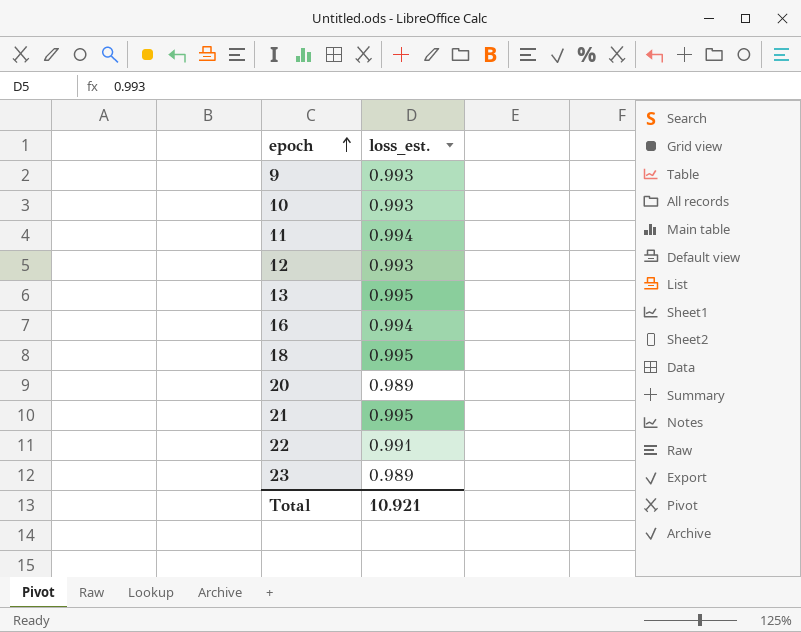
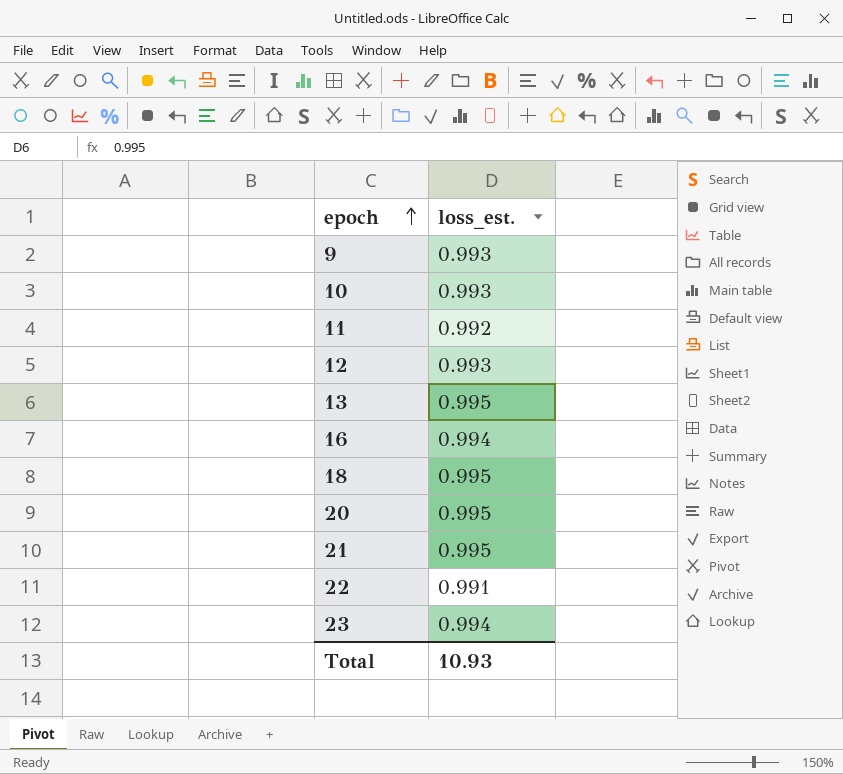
11 | loss_est.: 0.994 -> 0.992
20 | loss_est.: 0.989 -> 0.995
23 | loss_est.: 0.989 -> 0.994
Total | loss_est.: 10.921 -> 10.93

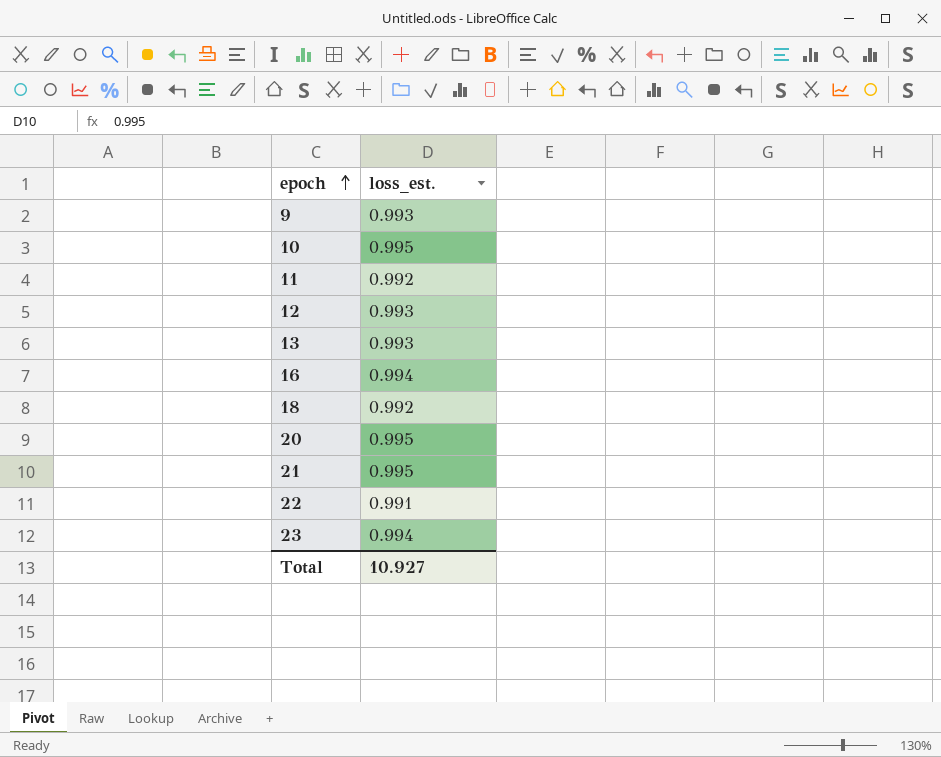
10 | loss_est.: 0.993 -> 0.995
13 | loss_est.: 0.995 -> 0.993
18 | loss_est.: 0.995 -> 0.992
Total | loss_est.: 10.93 -> 10.927

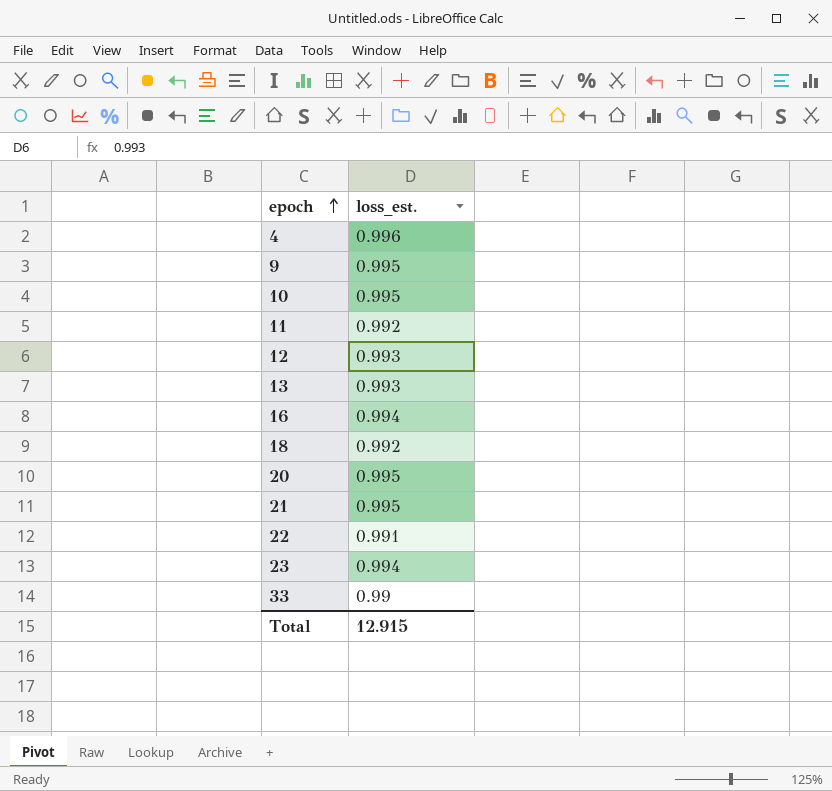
row 4: none -> 0.996
9 | loss_est.: 0.993 -> 0.995
row 33: none -> 0.99
Total | loss_est.: 10.927 -> 12.915

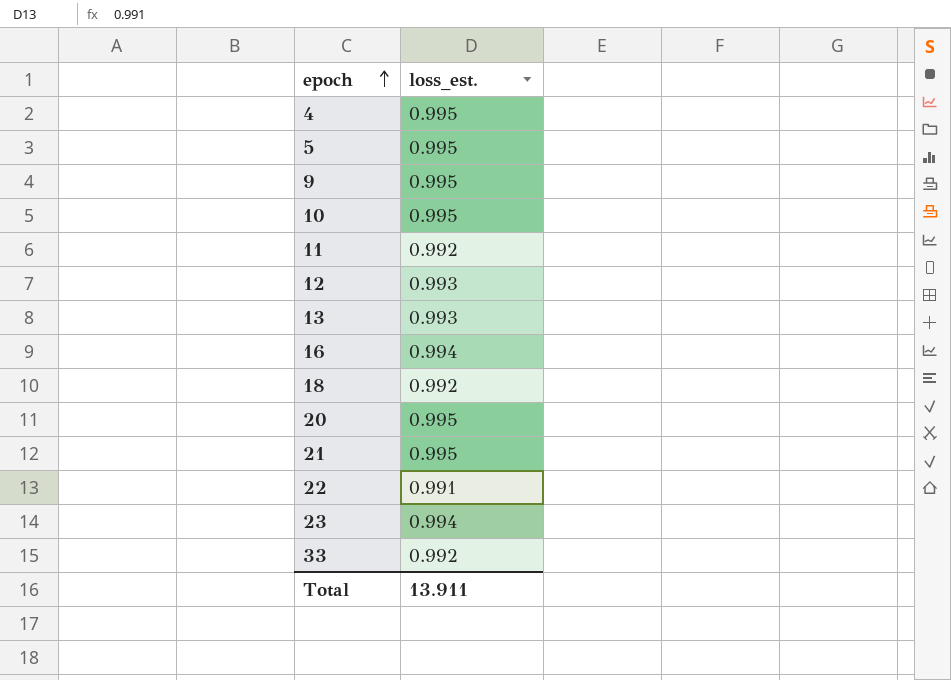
4 | loss_est.: 0.996 -> 0.995
row 5: none -> 0.995
33 | loss_est.: 0.99 -> 0.992
Total | loss_est.: 12.915 -> 13.911

